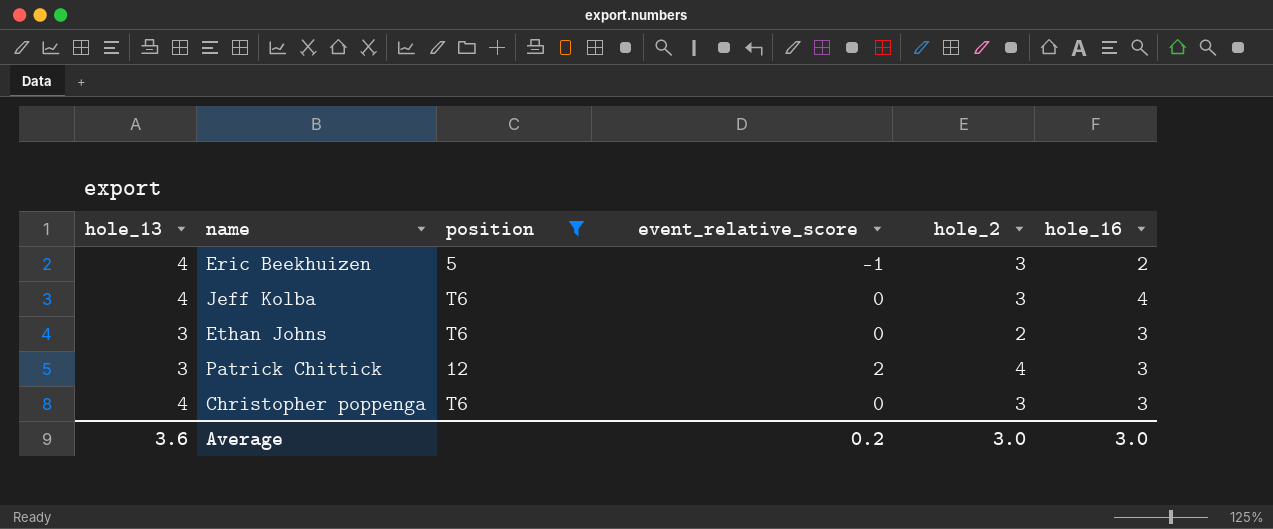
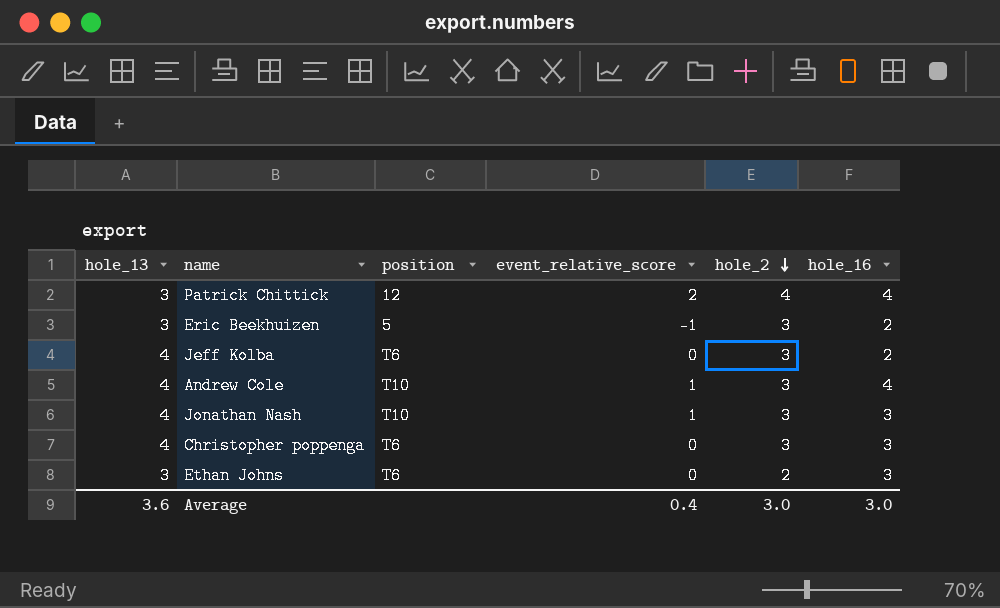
filter: position != T10 -> none
row order: none -> hole_2 descending
Patrick Chittick | hole_16: 3 -> 4
Eric Beekhuizen | hole_13: 4 -> 3
Jeff Kolba | hole_16: 4 -> 2
Average | event_relative_score: 0.2 -> 0.4

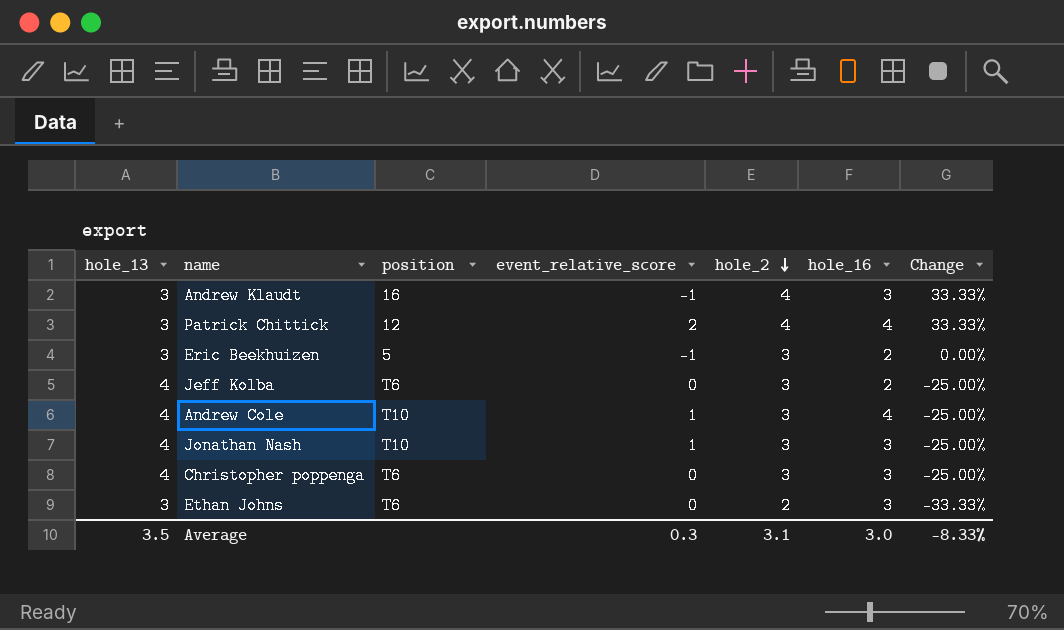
column Change | formula: none -> ([hole_2] - [hole_13]) / [hole_13]
row Andrew Klaudt: none -> 3 | 16 | -1 | 4 | 3 | 33.33%
Average | hole_13: 3.6 -> 3.5
Average | event_relative_score: 0.4 -> 0.3
Average | hole_2: 3.0 -> 3.1

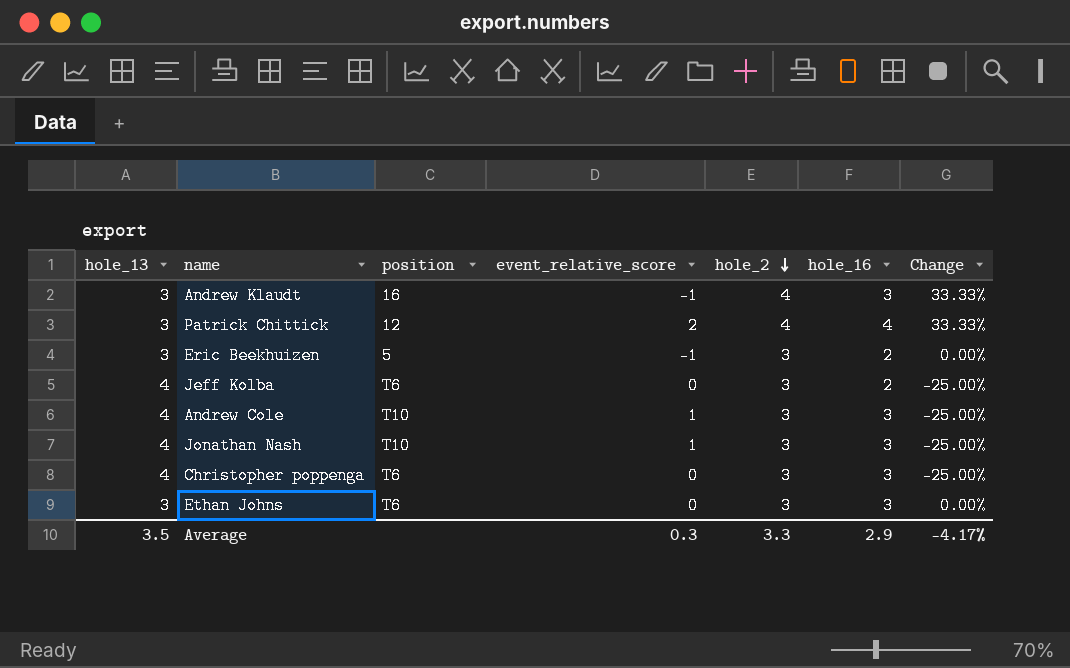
Andrew Cole | hole_16: 4 -> 3
Ethan Johns | hole_2: 2 -> 3
Ethan Johns | Change: -33.33% -> 0.00%
Average | hole_2: 3.1 -> 3.3
Average | hole_16: 3.0 -> 2.9
Average | Change: -8.33% -> -4.17%

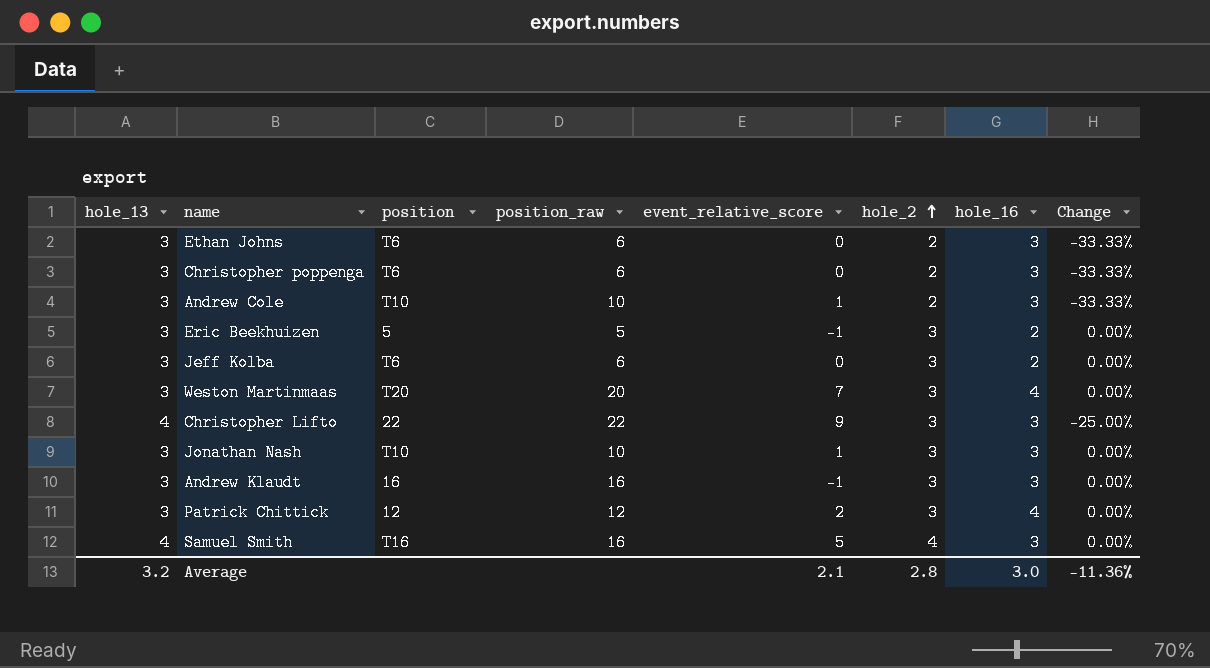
row order: hole_2 descending -> hole_2 ascending
column position_raw | position: none -> 4
Ethan Johns | hole_2: 3 -> 2
Ethan Johns | Change: 0.00% -> -33.33%
Christopher poppenga | hole_13: 4 -> 3
Christopher poppenga | hole_2: 3 -> 2
Christopher poppenga | Change: -25.00% -> -33.33%
Andrew Cole | hole_13: 4 -> 3
Andrew Cole | hole_2: 3 -> 2
Andrew Cole | Change: -25.00% -> -33.33%
Jeff Kolba | hole_13: 4 -> 3
Jeff Kolba | Change: -25.00% -> 0.00%
row Weston Martinmaas: none -> 3 | T20 | 20 | 7 | 3 | 4 | 0.00%
row Christopher Lifto: none -> 4 | 22 | 22 | 9 | 3 | 3 | -25.00%
Jonathan Nash | hole_13: 4 -> 3
Jonathan Nash | Change: -25.00% -> 0.00%
Andrew Klaudt | hole_2: 4 -> 3
Andrew Klaudt | Change: 33.33% -> 0.00%
Patrick Chittick | hole_2: 4 -> 3
Patrick Chittick | Change: 33.33% -> 0.00%
row Samuel Smith: none -> 4 | T16 | 16 | 5 | 4 | 3 | 0.00%
Average | hole_13: 3.5 -> 3.2
Average | event_relative_score: 0.3 -> 2.1
Average | hole_2: 3.3 -> 2.8
Average | hole_16: 2.9 -> 3.0
Average | Change: -4.17% -> -11.36%

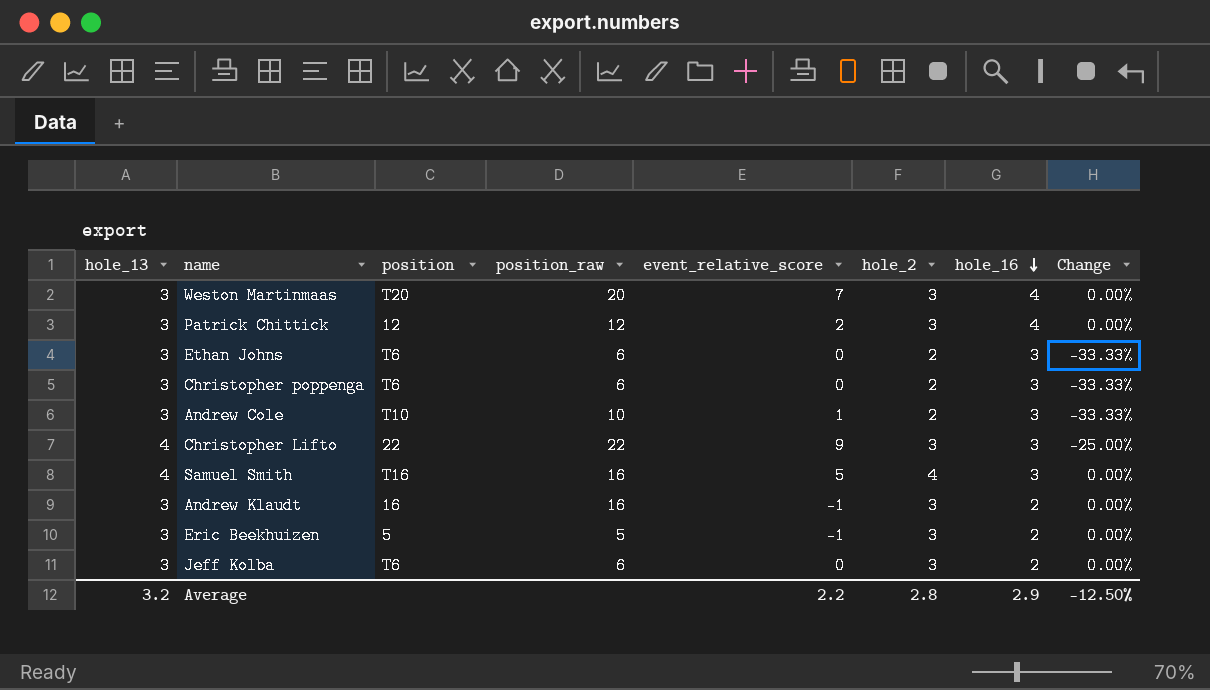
row order: hole_2 ascending -> hole_16 descending
row Jonathan Nash: 3 | T10 | 10 | 1 | 3 | 3 | 0.00% -> none
Andrew Klaudt | hole_16: 3 -> 2
Average | event_relative_score: 2.1 -> 2.2
Average | hole_16: 3.0 -> 2.9
Average | Change: -11.36% -> -12.50%

